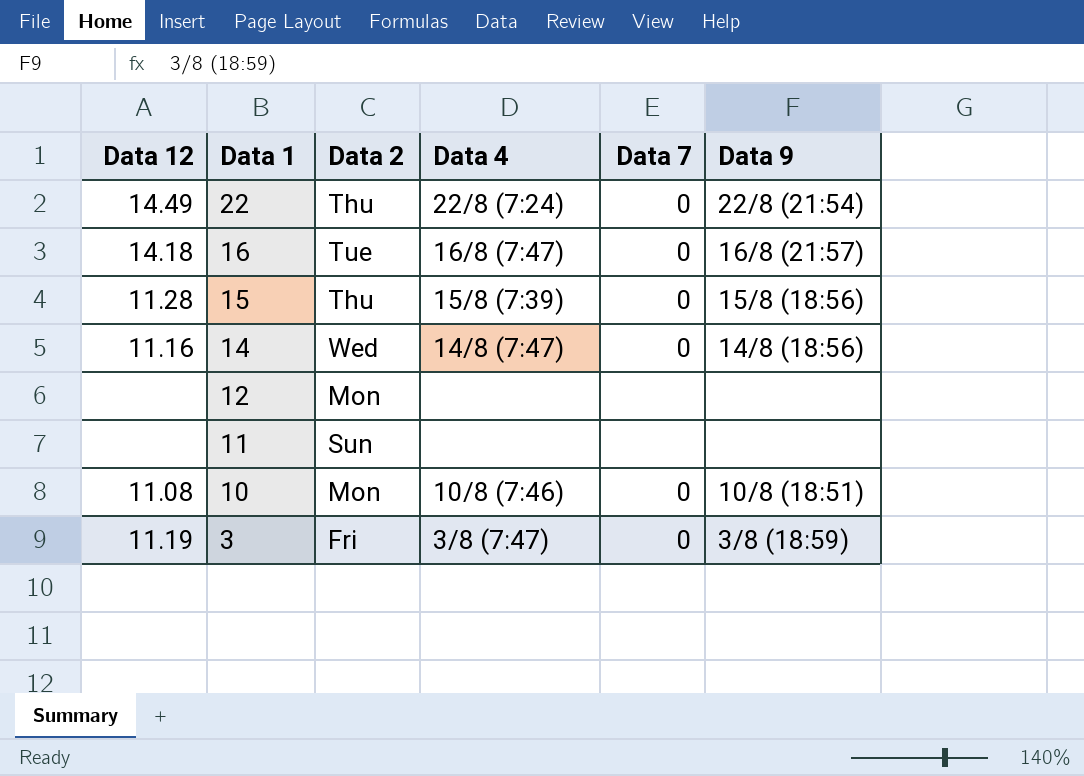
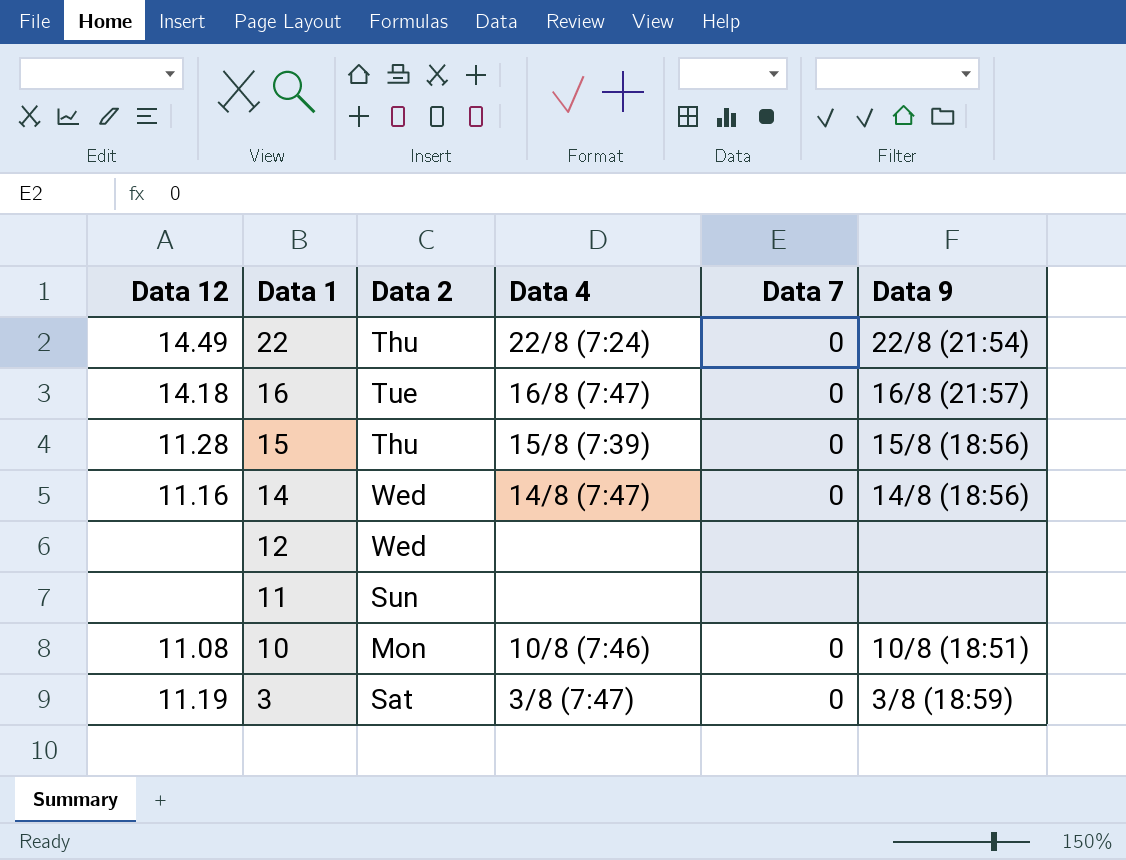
12 | Data 2: Mon -> Wed
3 | Data 2: Fri -> Sat

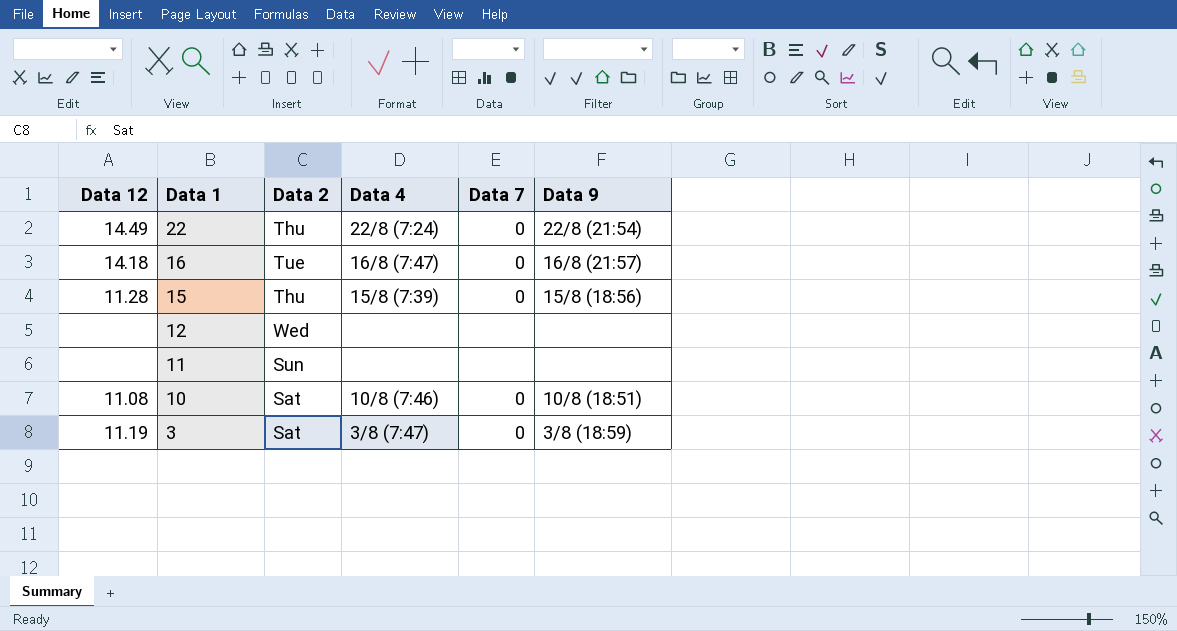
row 14: 11.16 | Wed | 14/8 (7:47) | 0 | 14/8 (18:56) -> none
10 | Data 2: Mon -> Sat

